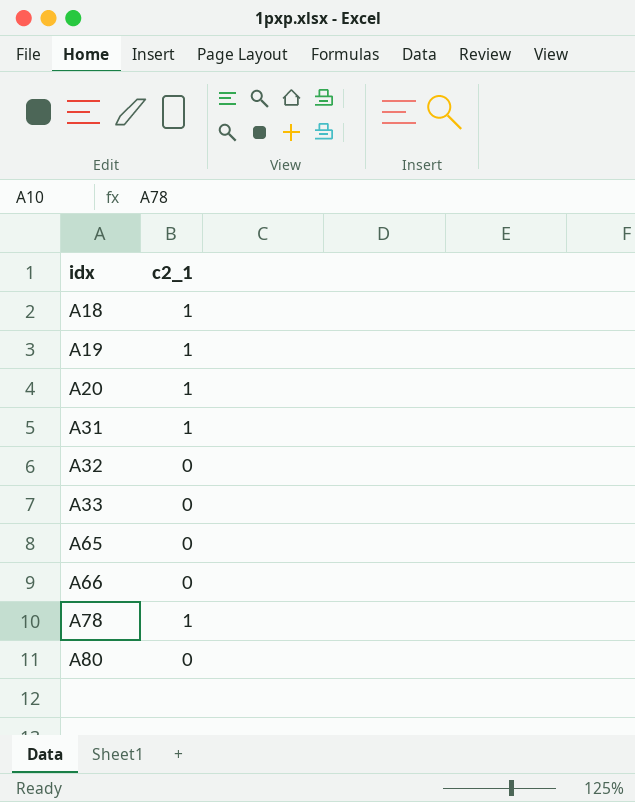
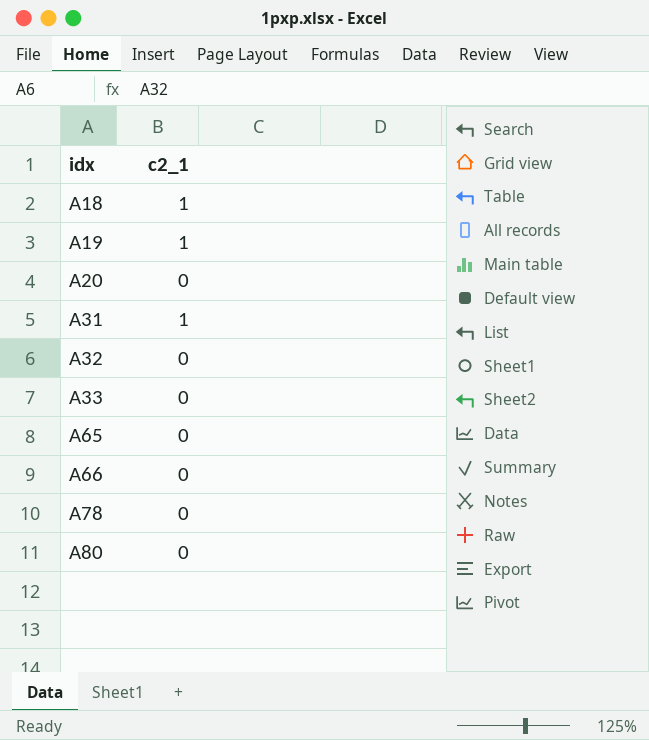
A20 | c2_1: 1 -> 0
A78 | c2_1: 1 -> 0

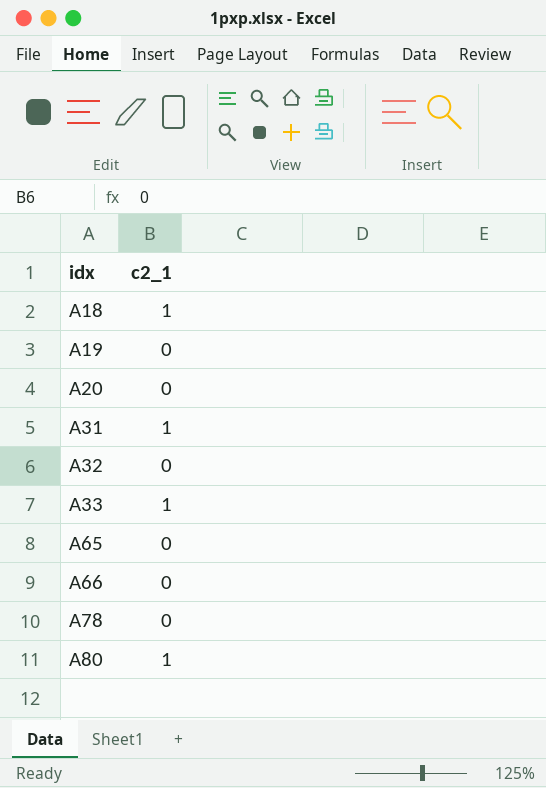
A19 | c2_1: 1 -> 0
A33 | c2_1: 0 -> 1
A80 | c2_1: 0 -> 1

